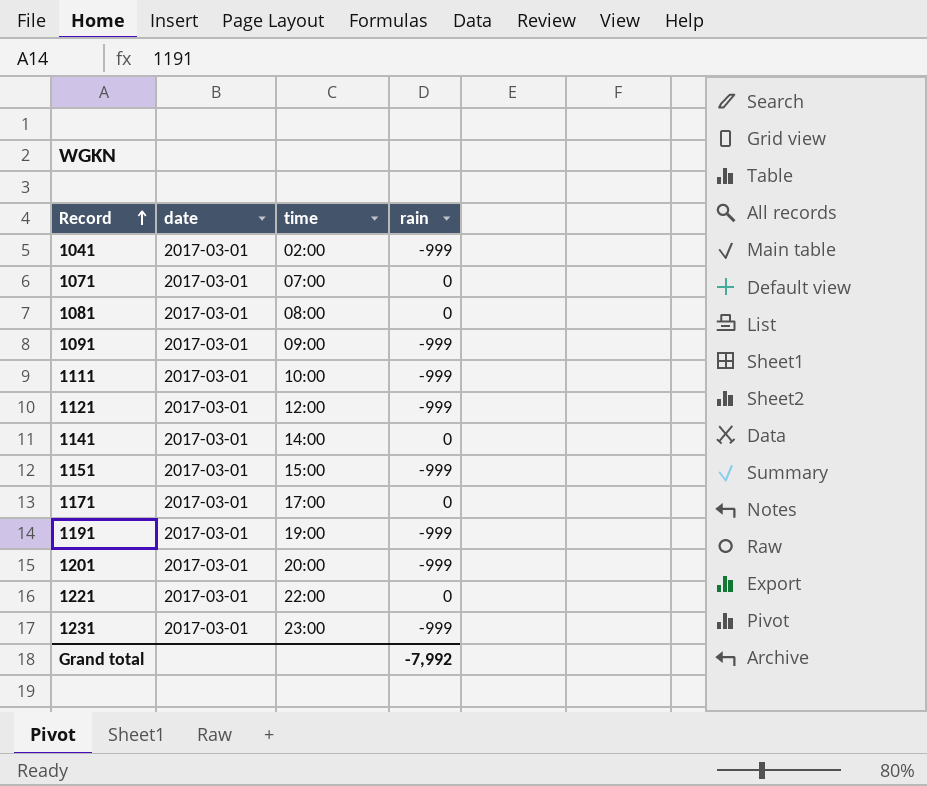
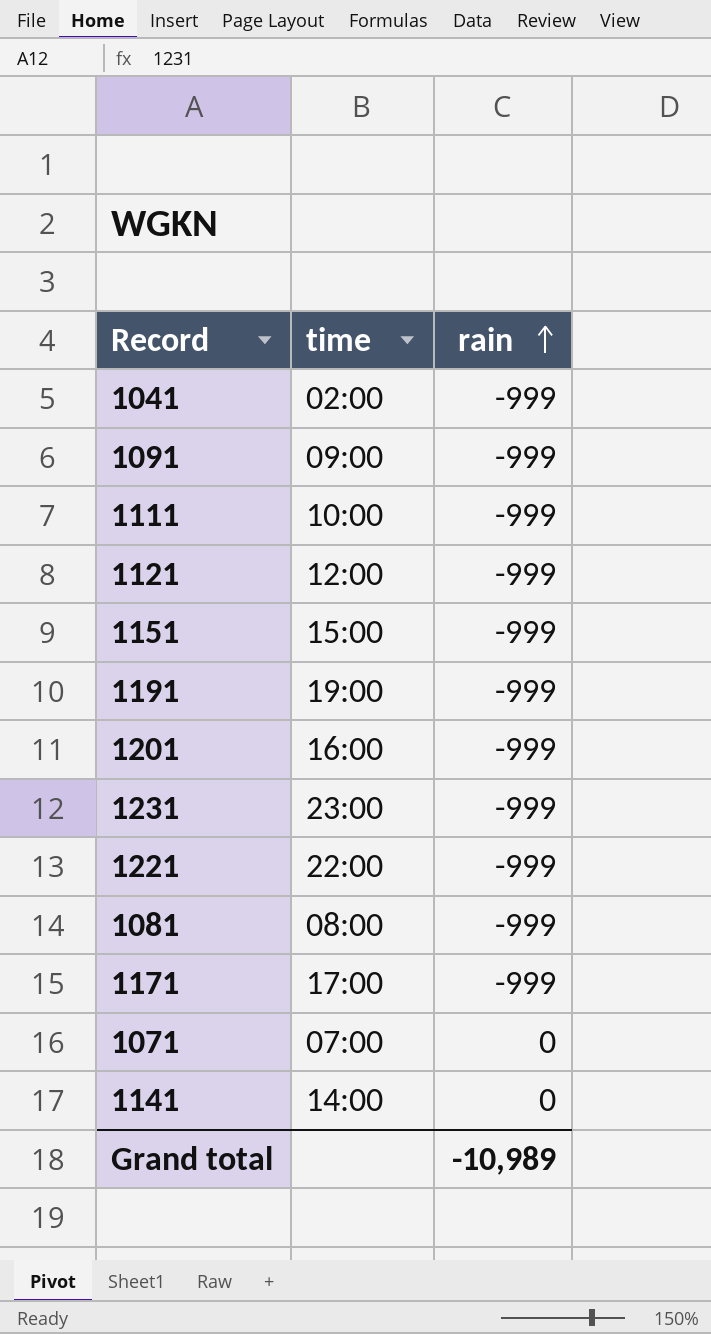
row order: Record ascending -> rain ascending
column date | position: 2 -> none
1201 | time: 20:00 -> 16:00
1221 | rain: 0 -> -999
1081 | rain: 0 -> -999
1171 | rain: 0 -> -999
Grand total | rain: -7,992 -> -10,989

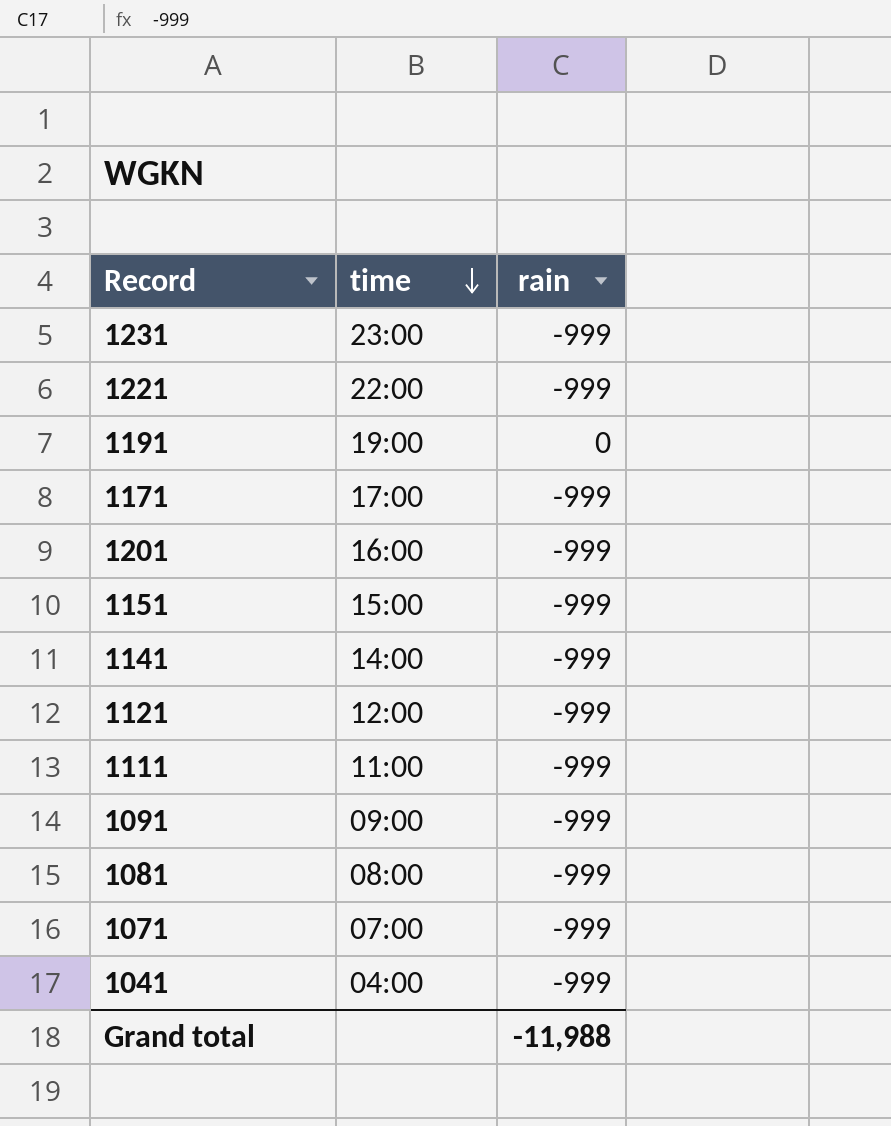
row order: rain ascending -> time descending
1191 | rain: -999 -> 0
1141 | rain: 0 -> -999
1111 | time: 10:00 -> 11:00
1071 | rain: 0 -> -999
1041 | time: 02:00 -> 04:00
Grand total | rain: -10,989 -> -11,988

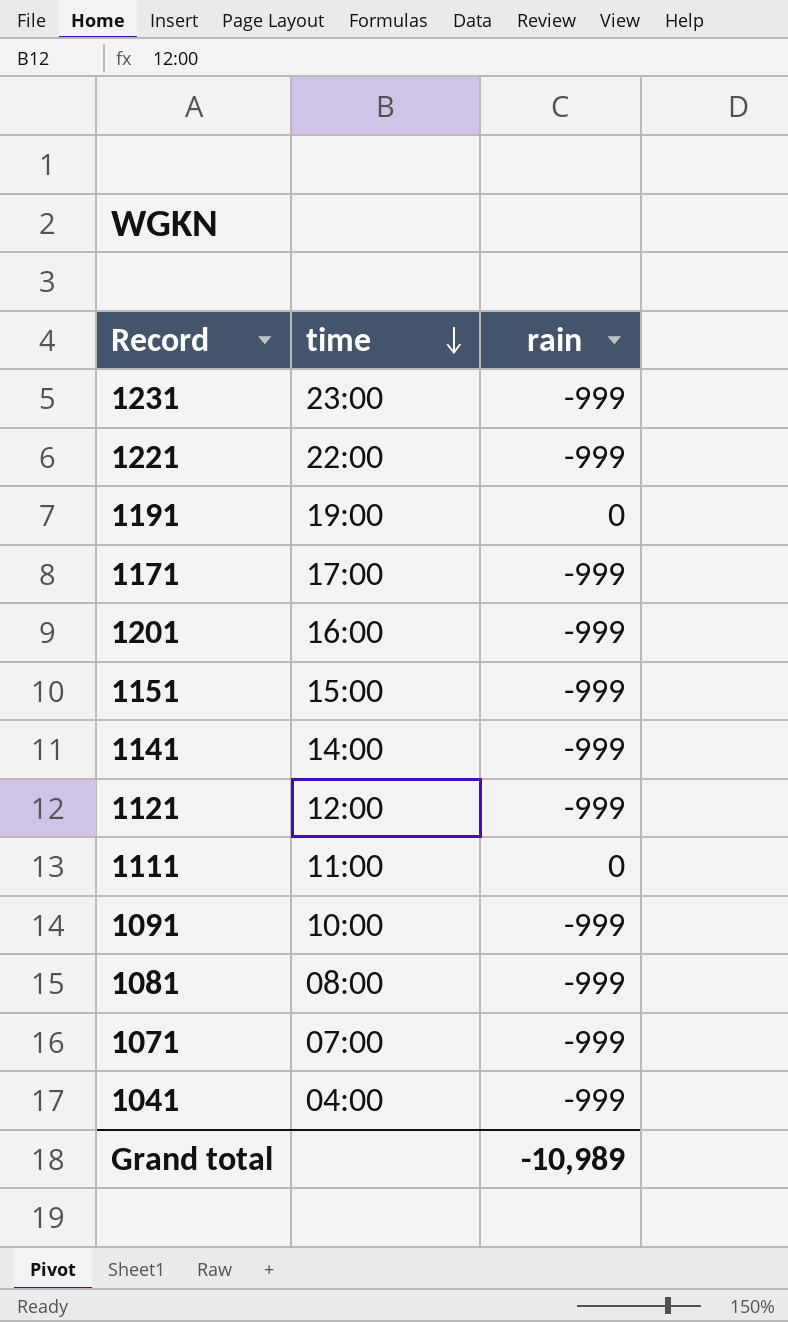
1111 | rain: -999 -> 0
1091 | time: 09:00 -> 10:00
Grand total | rain: -11,988 -> -10,989

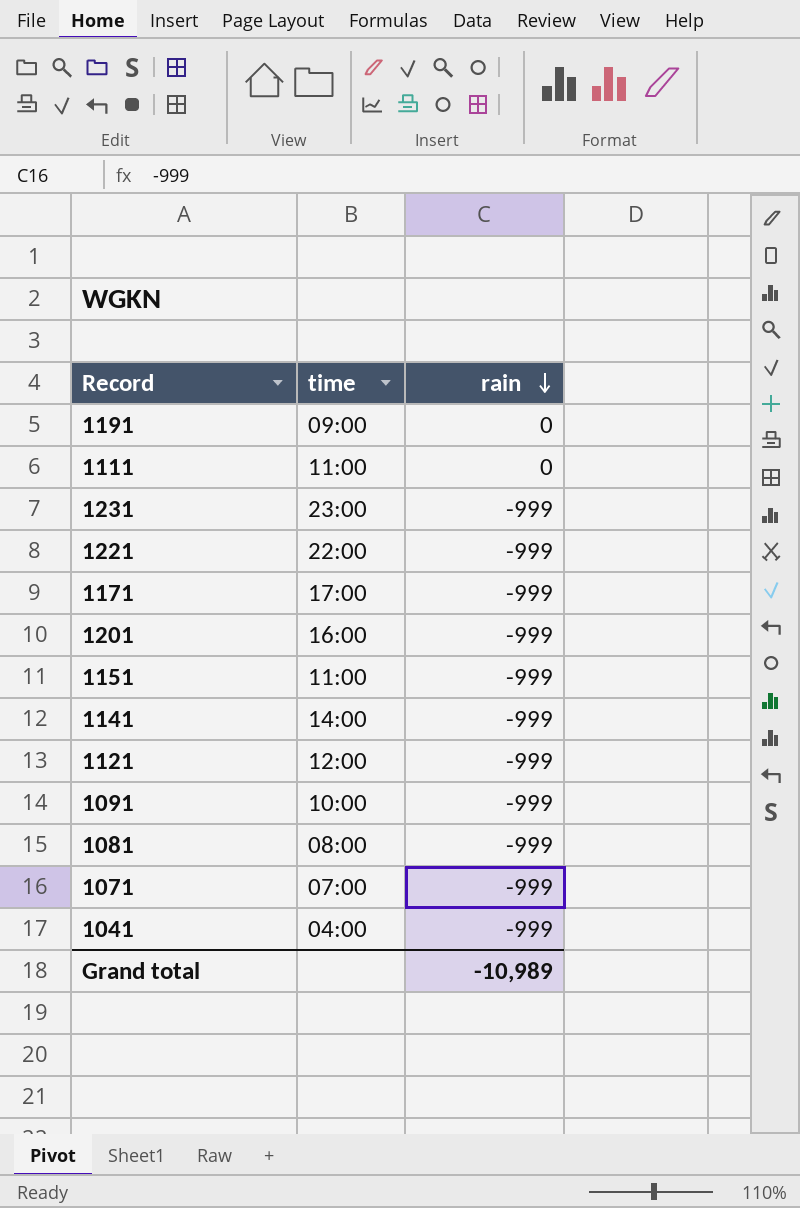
row order: time descending -> rain descending
1191 | time: 19:00 -> 09:00
1151 | time: 15:00 -> 11:00

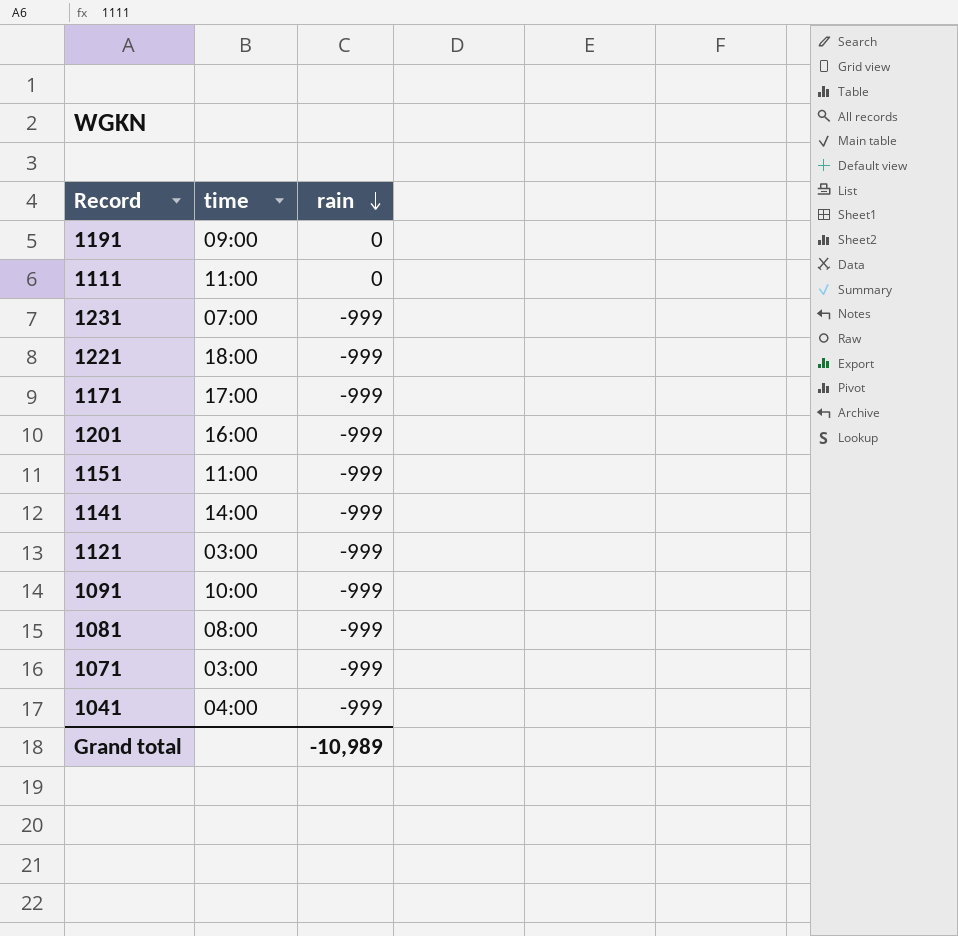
1231 | time: 23:00 -> 07:00
1221 | time: 22:00 -> 18:00
1121 | time: 12:00 -> 03:00
1071 | time: 07:00 -> 03:00

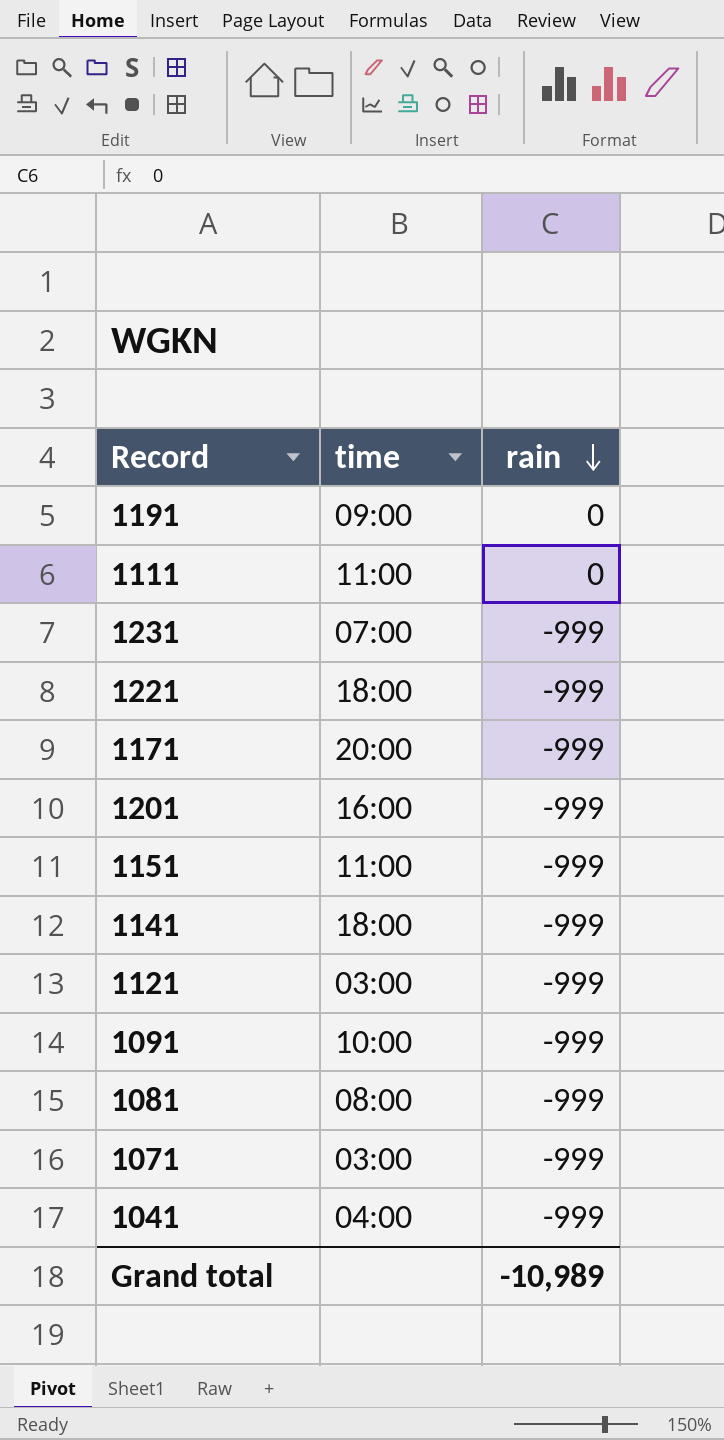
1171 | time: 17:00 -> 20:00
1141 | time: 14:00 -> 18:00

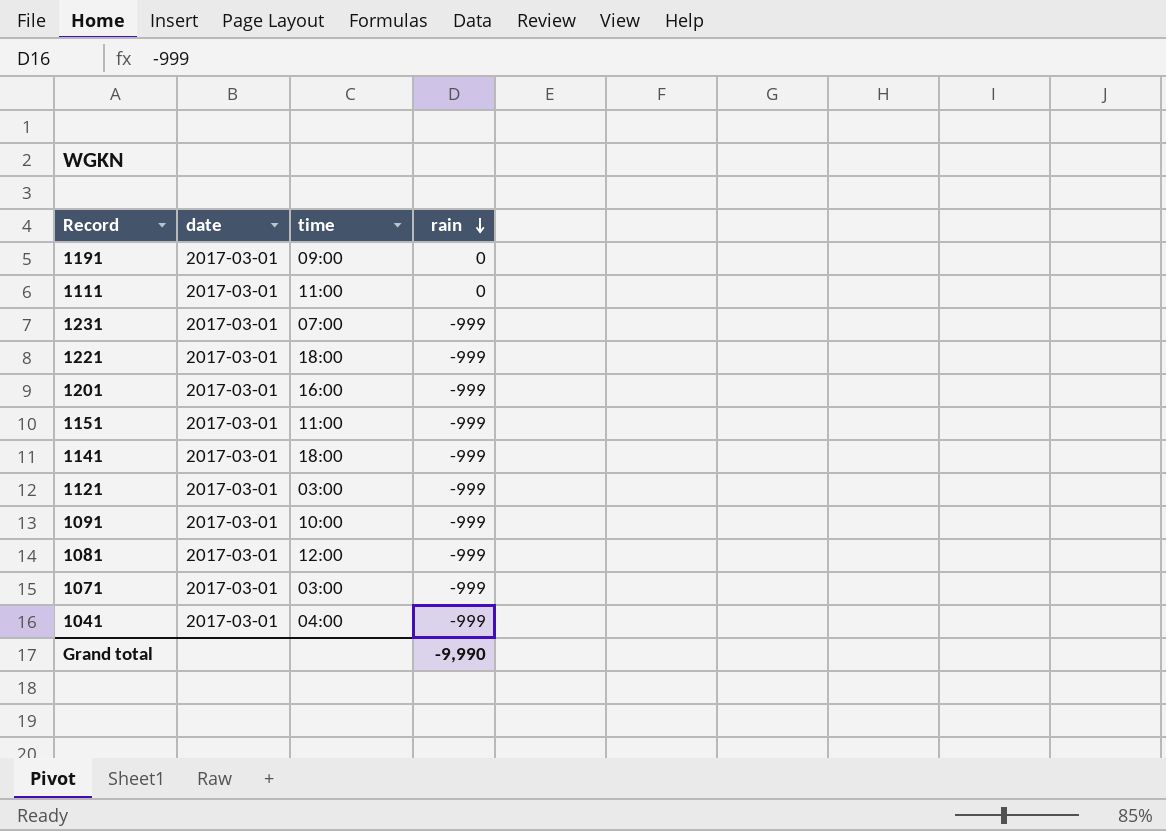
column date | position: none -> 2
row 1171: 20:00 | -999 -> none
1081 | time: 08:00 -> 12:00
Grand total | rain: -10,989 -> -9,990

